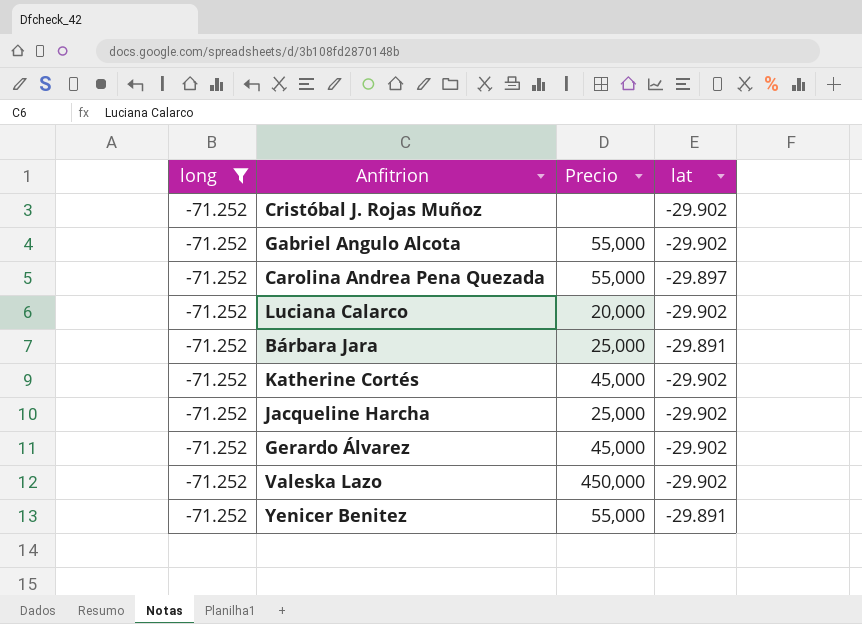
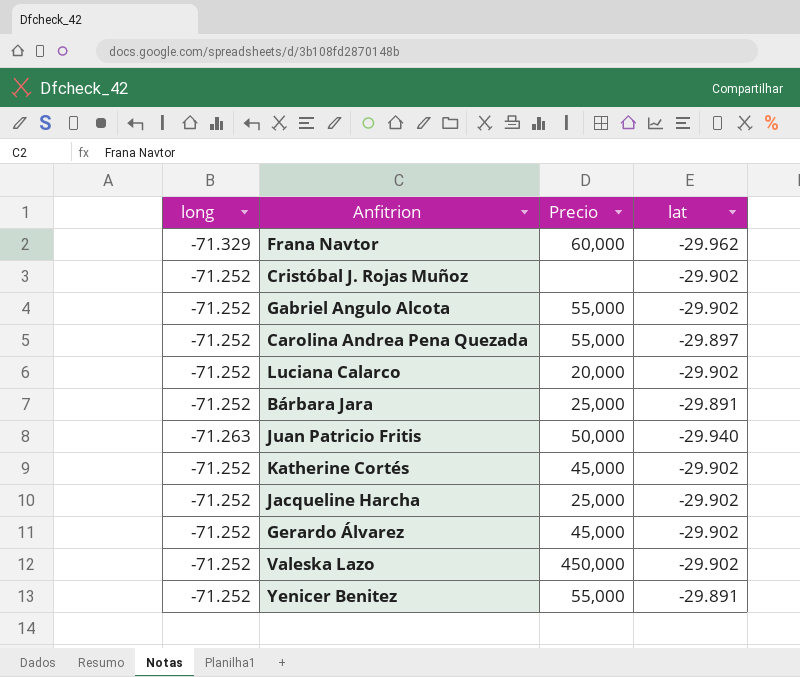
filter: long = -71.252 -> none

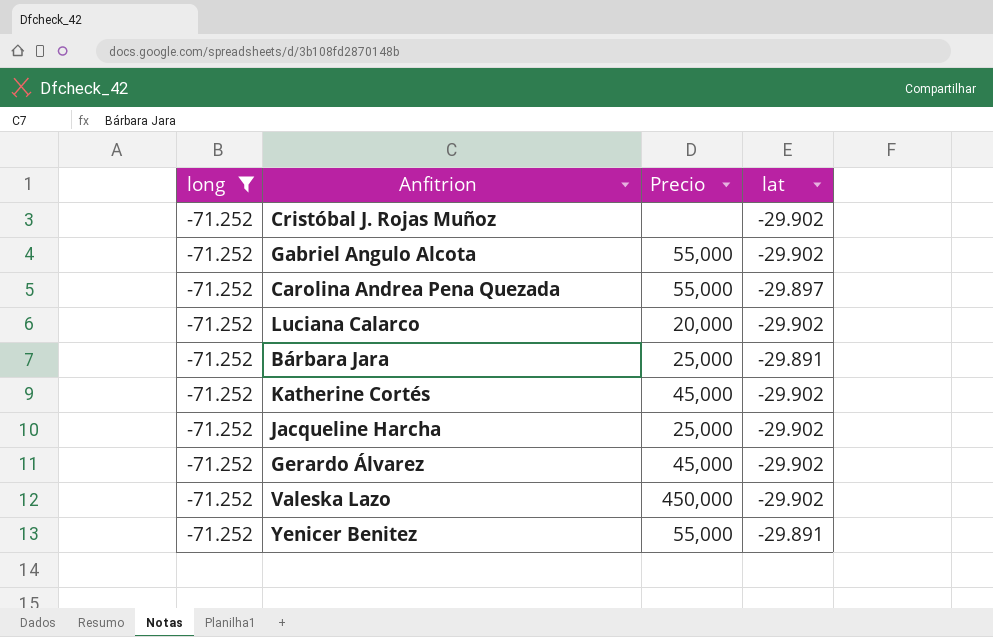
filter: none -> long = -71.252

